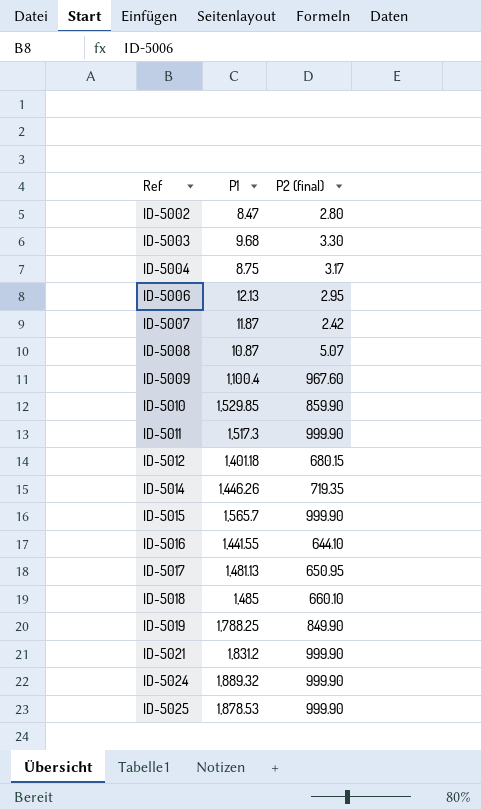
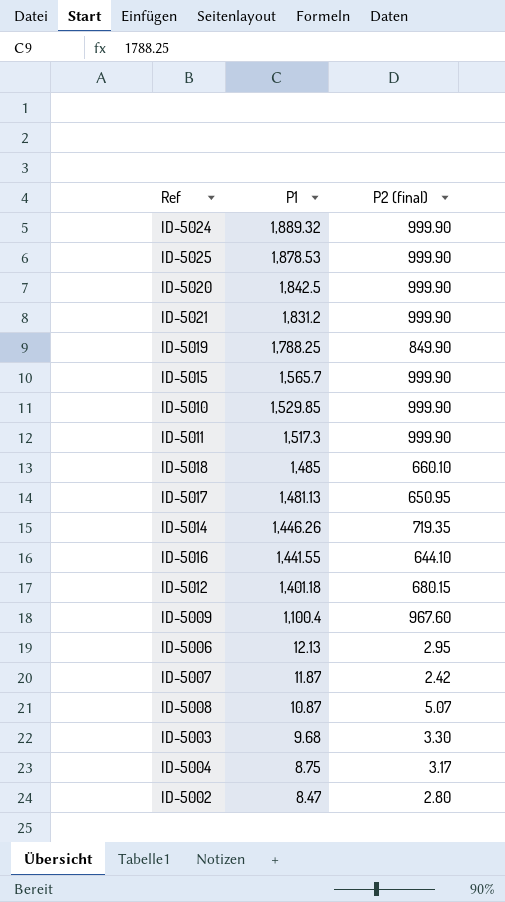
row order: Ref ascending -> P1 descending
row ID-5020: none -> 1,842.5 | 999.90
ID-5010 | P2 (final): 859.90 -> 999.90

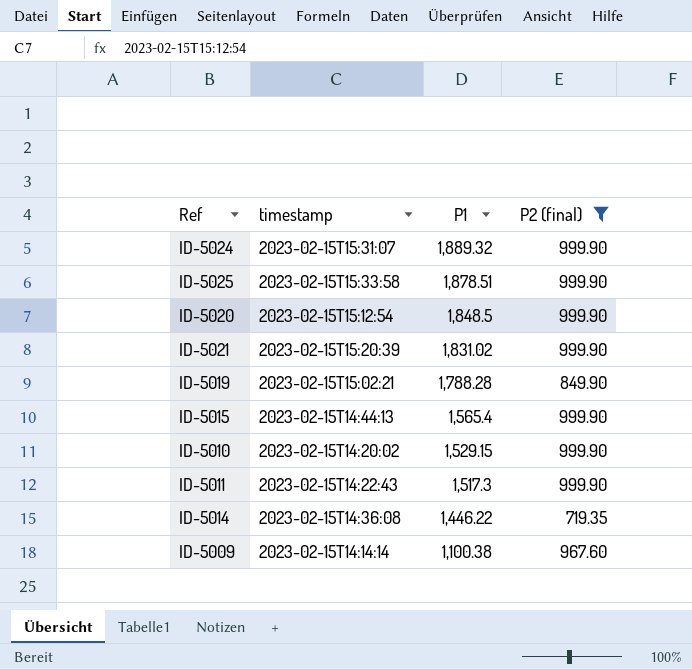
filter: none -> P2 (final) >= 719.35
column timestamp | position: none -> 2
ID-5025 | P1: 1,878.53 -> 1,878.51
ID-5020 | P1: 1,842.5 -> 1,848.5
ID-5021 | P1: 1,831.2 -> 1,831.02
ID-5019 | P1: 1,788.25 -> 1,788.28
ID-5015 | P1: 1,565.7 -> 1,565.4
ID-5010 | P1: 1,529.85 -> 1,529.15
ID-5014 | P1: 1,446.26 -> 1,446.22
ID-5009 | P1: 1,100.4 -> 1,100.38

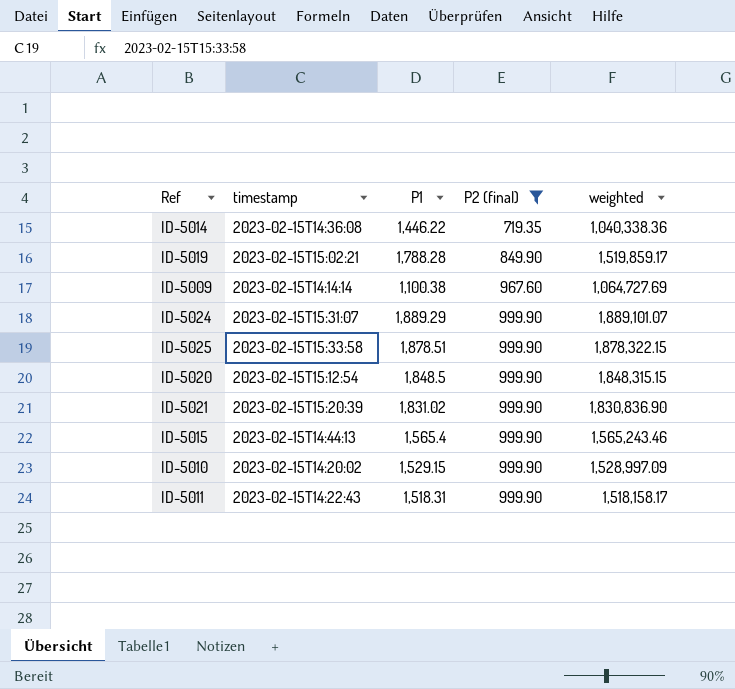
row order: P1 descending -> P2 (final) ascending
column weighted | formula: none -> [P1] * [P2 (final)]
ID-5024 | P1: 1,889.32 -> 1,889.29
ID-5011 | P1: 1,517.3 -> 1,518.31

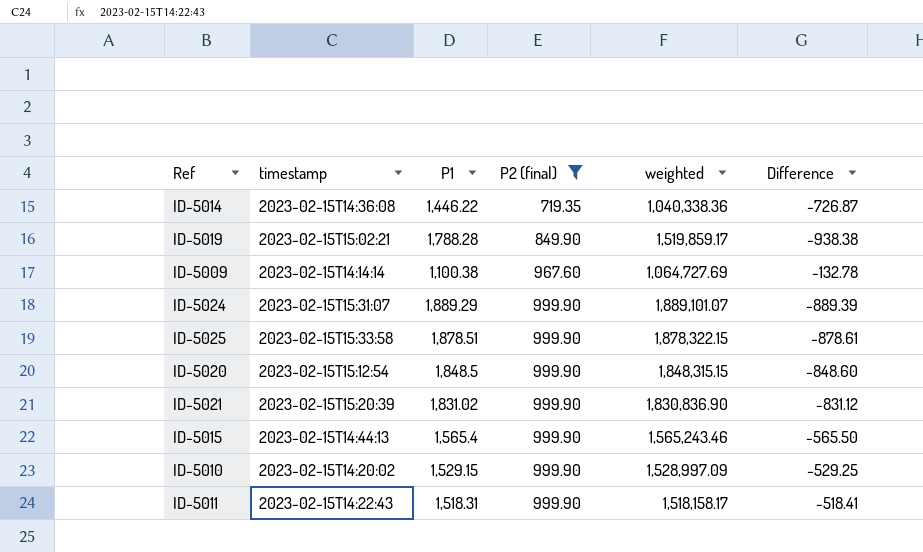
column Difference | formula: none -> [P2 (final)] - [P1]

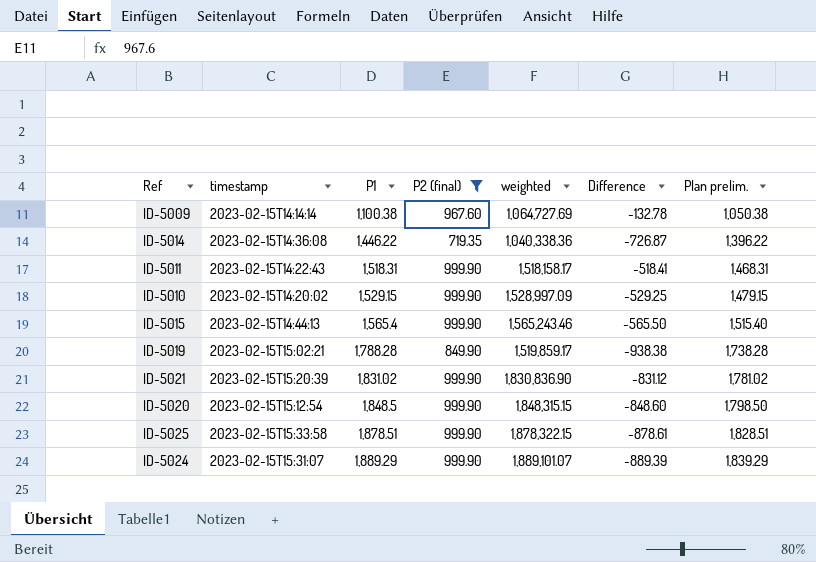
row order: P2 (final) ascending -> P1 ascending
column Plan prelim. | formula: none -> [P1] - 50

